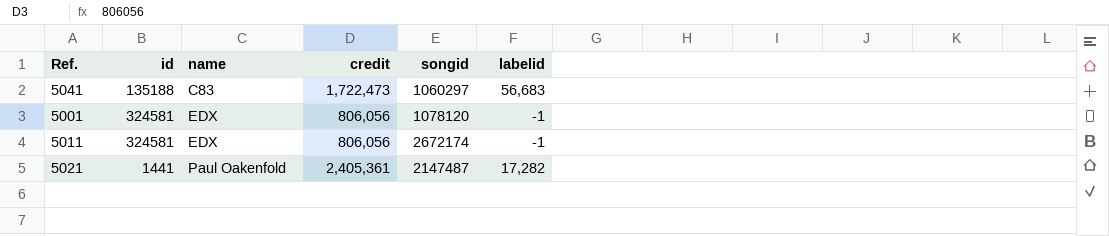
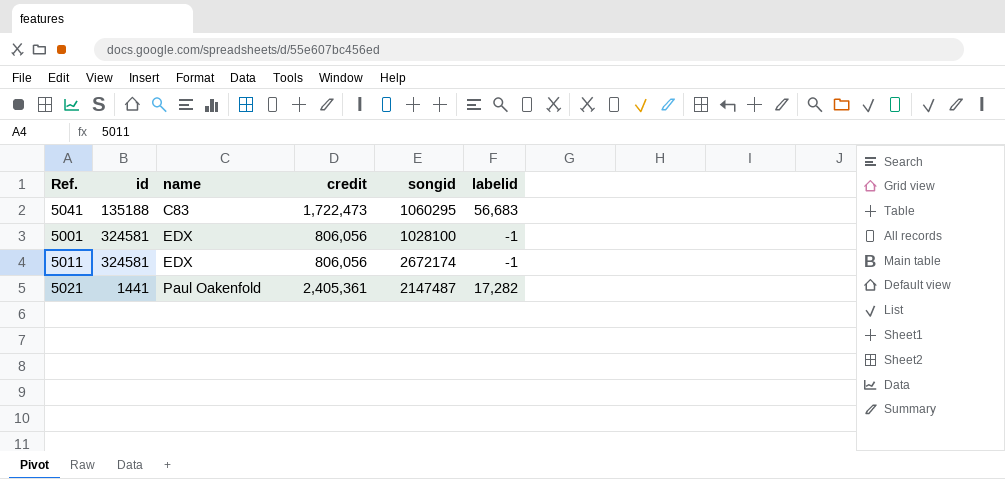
5041 | songid: 1060297 -> 1060295
5001 | songid: 1078120 -> 1028100

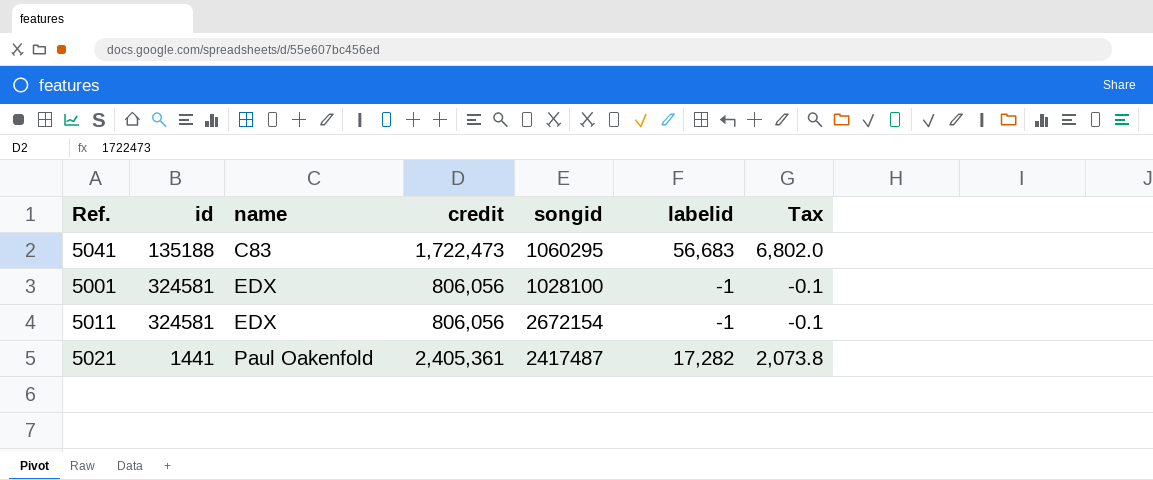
column Tax | formula: none -> [labelid] * 0.12
5011 | songid: 2672174 -> 2672154
5021 | songid: 2147487 -> 2417487

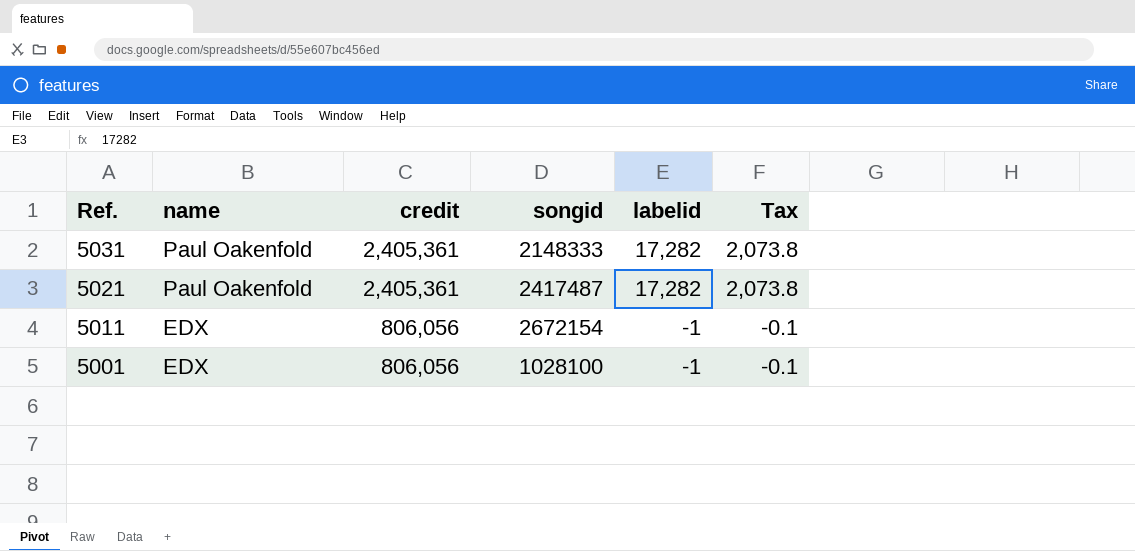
row order: name ascending -> Ref. descending
column id | position: 2 -> none
row 5041: 135188 | C83 | 1,722,473 | 1060295 | 56,683 | 6,802.0 -> none
row 5031: none -> Paul Oakenfold | 2,405,361 | 2148333 | 17,282 | 2,073.8

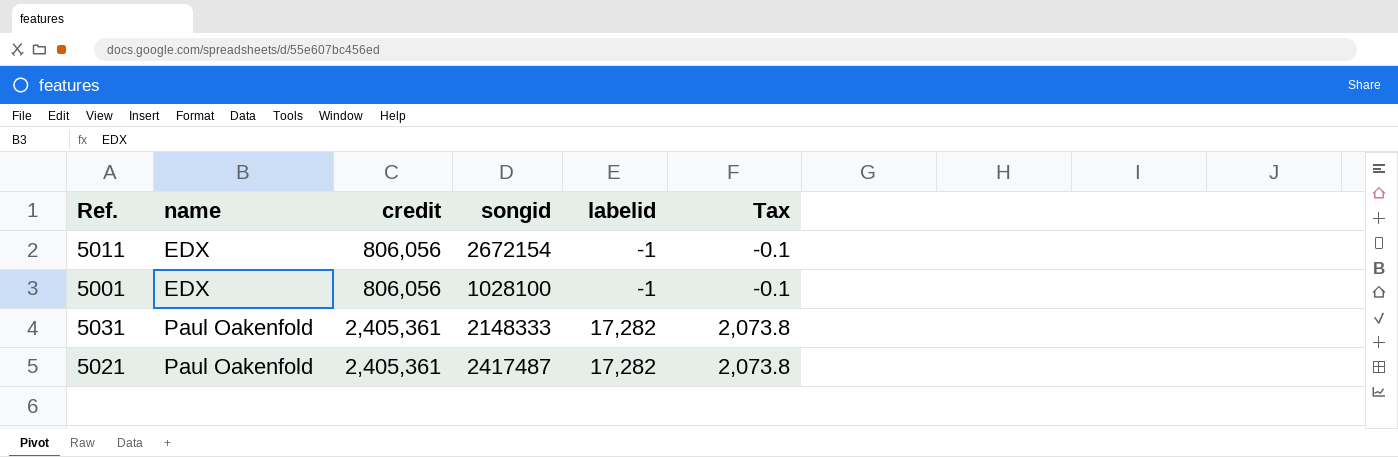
row order: Ref. descending -> name ascending

